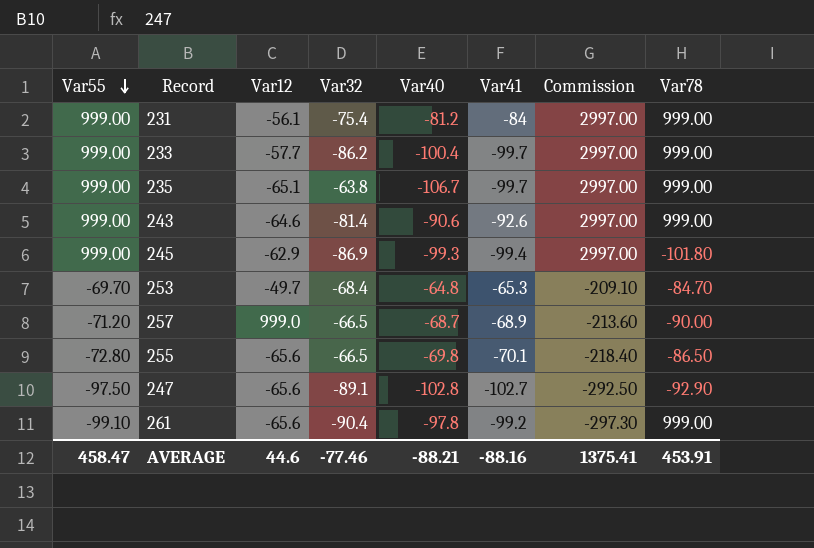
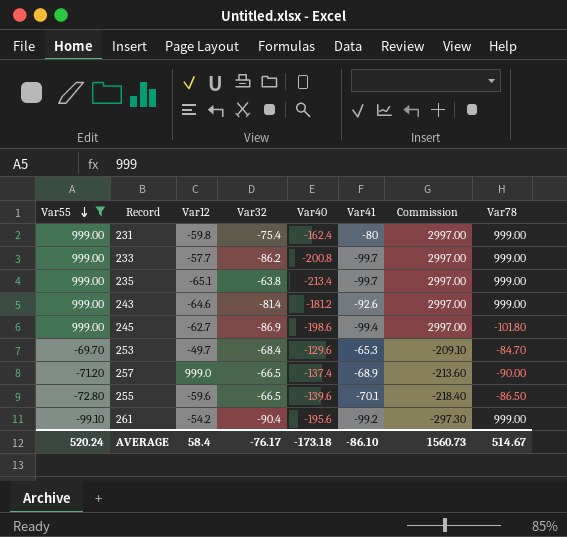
filter: none -> Var55 != -97.50
231 | Var12: -56.1 -> -59.8
231 | Var40: -81.2 -> -162.4
231 | Var41: -84 -> -80
233 | Var40: -100.4 -> -200.8
235 | Var40: -106.7 -> -213.4
243 | Var40: -90.6 -> -181.2
245 | Var12: -62.9 -> -62.7
245 | Var40: -99.3 -> -198.6
253 | Var40: -64.8 -> -129.6
257 | Var40: -68.7 -> -137.4
255 | Var12: -65.6 -> -59.6
255 | Var40: -69.8 -> -139.6
261 | Var12: -65.6 -> -54.2
261 | Var40: -97.8 -> -195.6
AVERAGE | Var55: 458.47 -> 520.24
AVERAGE | Var12: 44.6 -> 58.4
AVERAGE | Var32: -77.46 -> -76.17
AVERAGE | Var40: -88.21 -> -173.18
AVERAGE | Var41: -88.16 -> -86.10
AVERAGE | Commission: 1375.41 -> 1560.73
AVERAGE | Var78: 453.91 -> 514.67

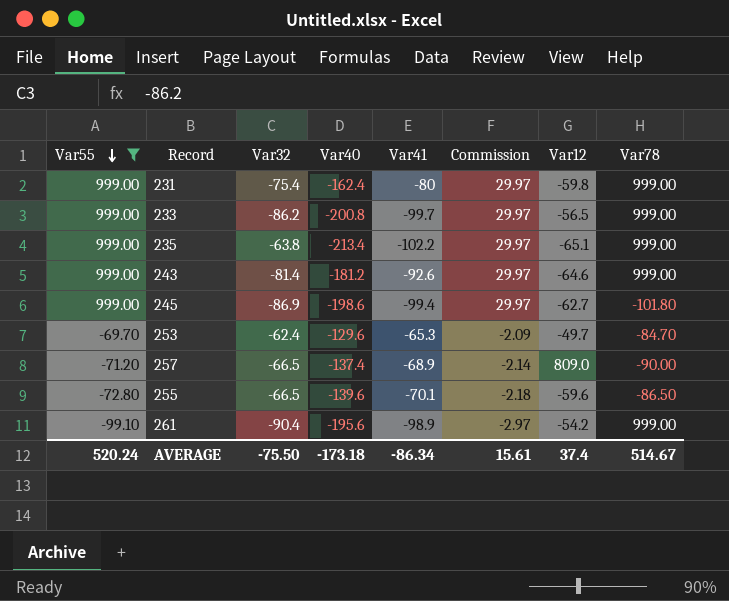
column Commission | formula: [Var55] * 3 -> [Var55] * 0.03
column Var12 | position: 3 -> 7
233 | Var12: -57.7 -> -56.5
235 | Var41: -99.7 -> -102.2
253 | Var32: -68.4 -> -62.4
257 | Var12: 999.0 -> 809.0
261 | Var41: -99.2 -> -98.9
AVERAGE | Var32: -76.17 -> -75.50
AVERAGE | Var41: -86.10 -> -86.34
AVERAGE | Commission: 1560.73 -> 15.61
AVERAGE | Var12: 58.4 -> 37.4

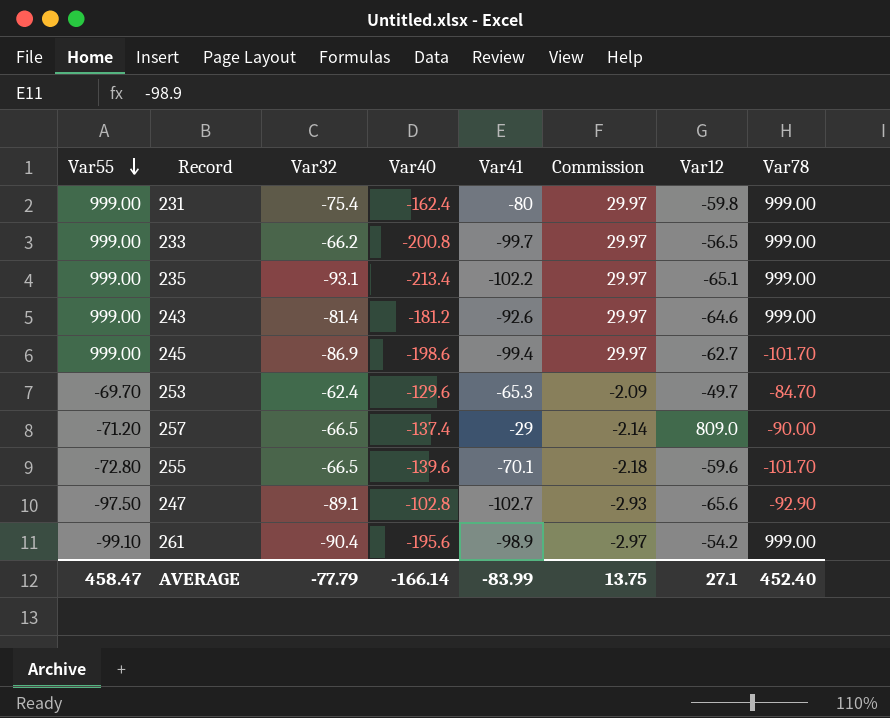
filter: Var55 != -97.50 -> none
233 | Var32: -86.2 -> -66.2
235 | Var32: -63.8 -> -93.1
245 | Var78: -101.80 -> -101.70
257 | Var41: -68.9 -> -29
255 | Var78: -86.50 -> -101.70
AVERAGE | Var55: 520.24 -> 458.47
AVERAGE | Var32: -75.50 -> -77.79
AVERAGE | Var40: -173.18 -> -166.14
AVERAGE | Var41: -86.34 -> -83.99
AVERAGE | Commission: 15.61 -> 13.75
AVERAGE | Var12: 37.4 -> 27.1
AVERAGE | Var78: 514.67 -> 452.40

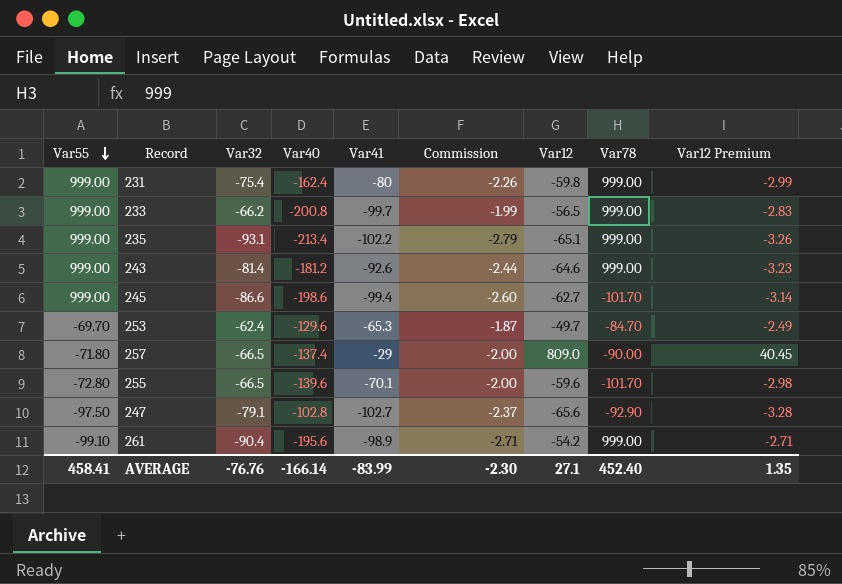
column Commission | formula: [Var55] * 0.03 -> [Var32] * 0.03
column Var12 Premium | formula: none -> [Var12] * 0.05
245 | Var32: -86.9 -> -86.6
257 | Var55: -71.20 -> -71.80
247 | Var32: -89.1 -> -79.1
AVERAGE | Var55: 458.47 -> 458.41
AVERAGE | Var32: -77.79 -> -76.76
AVERAGE | Commission: 13.75 -> -2.30

